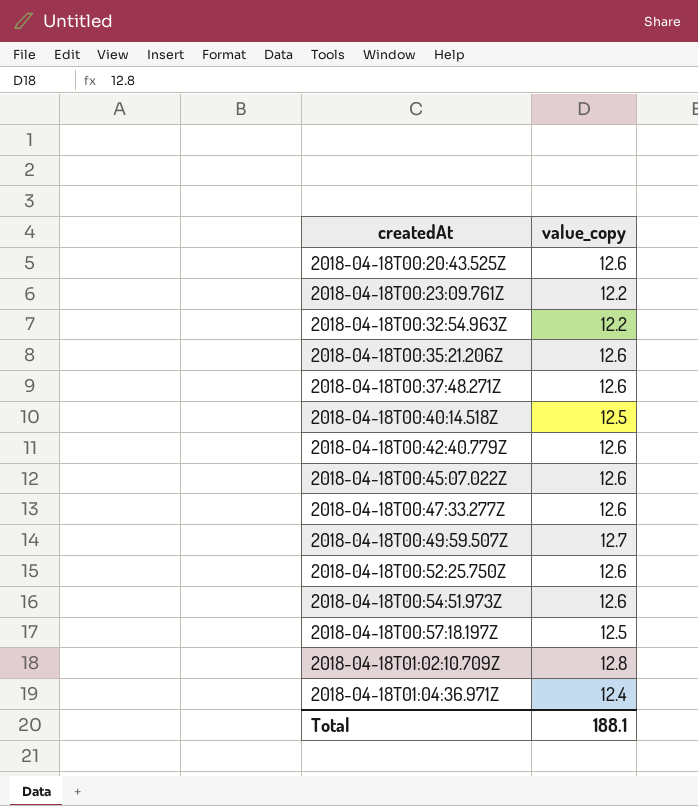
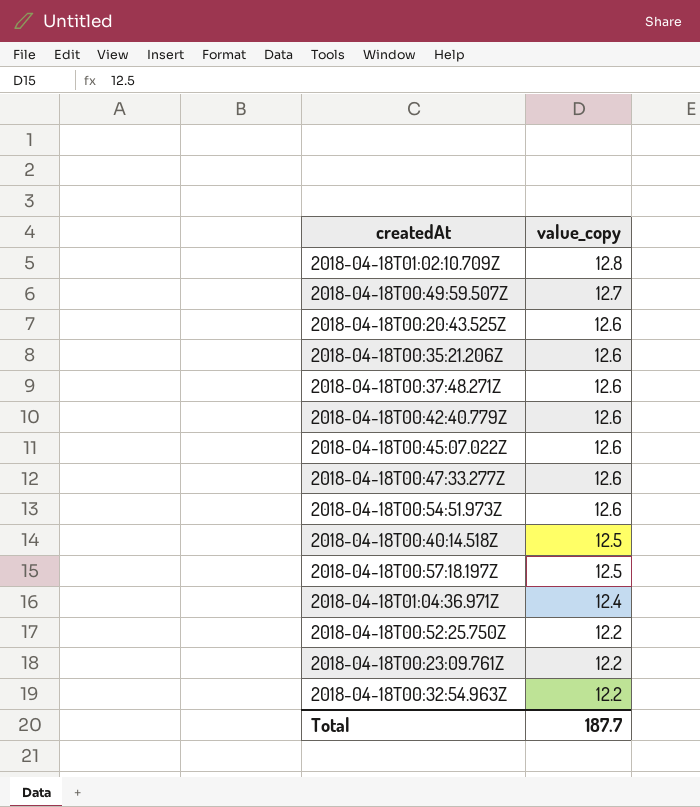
row order: createdAt ascending -> value_copy descending
2018-04-18T00:52:25.750Z | value_copy: 12.6 -> 12.2
Total | value_copy: 188.1 -> 187.7

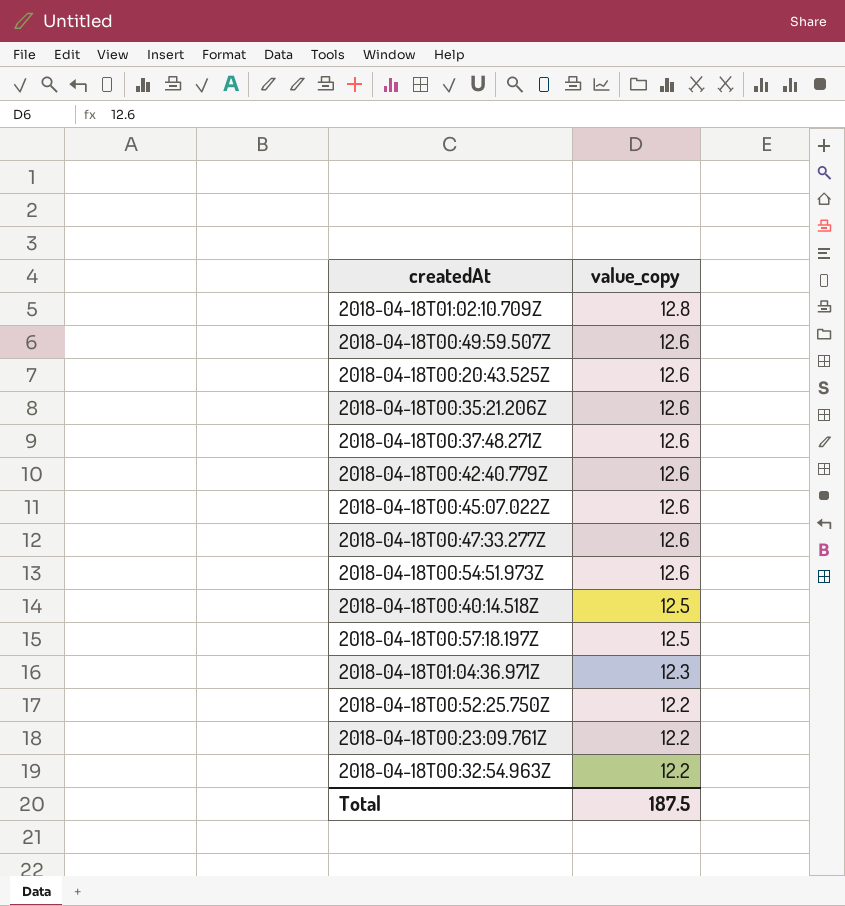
2018-04-18T00:49:59.507Z | value_copy: 12.7 -> 12.6
2018-04-18T01:04:36.971Z | value_copy: 12.4 -> 12.3
Total | value_copy: 187.7 -> 187.5

